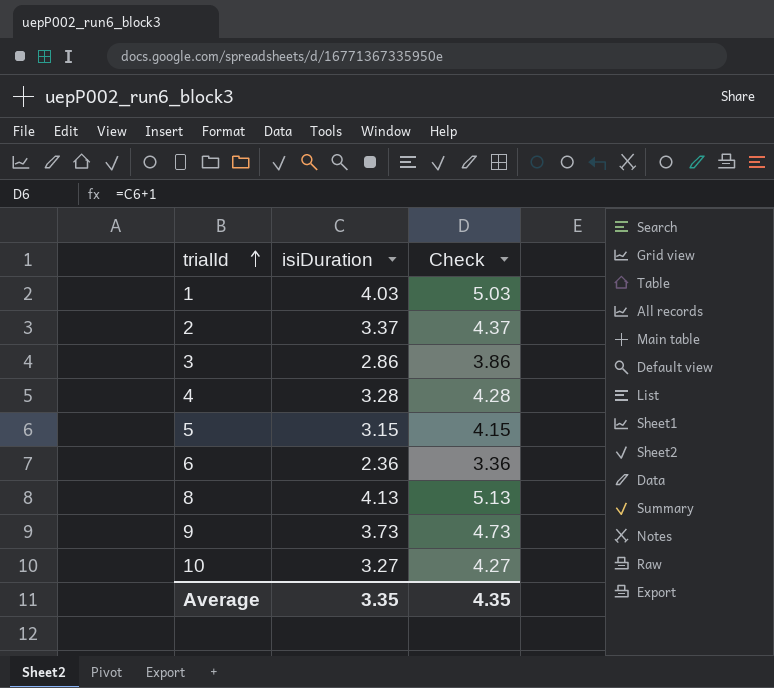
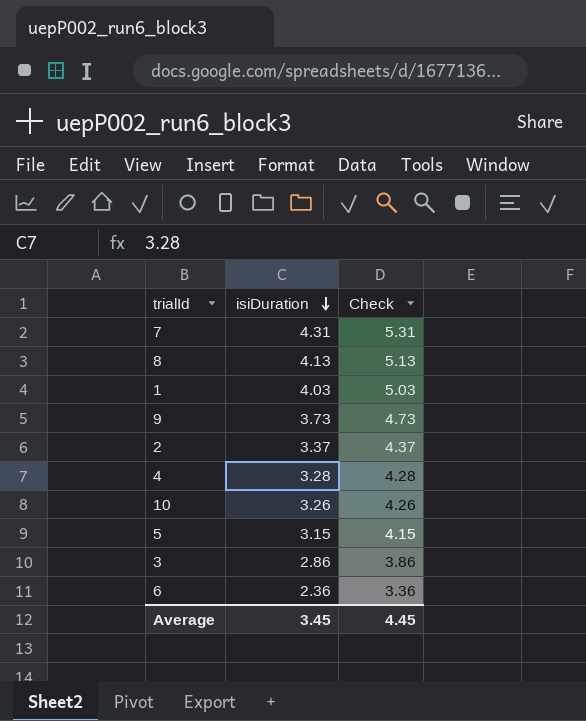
row order: trialId ascending -> isiDuration descending
row 7: none -> 4.31 | 5.31
10 | isiDuration: 3.27 -> 3.26
10 | Check: 4.27 -> 4.26
Average | isiDuration: 3.35 -> 3.45
Average | Check: 4.35 -> 4.45

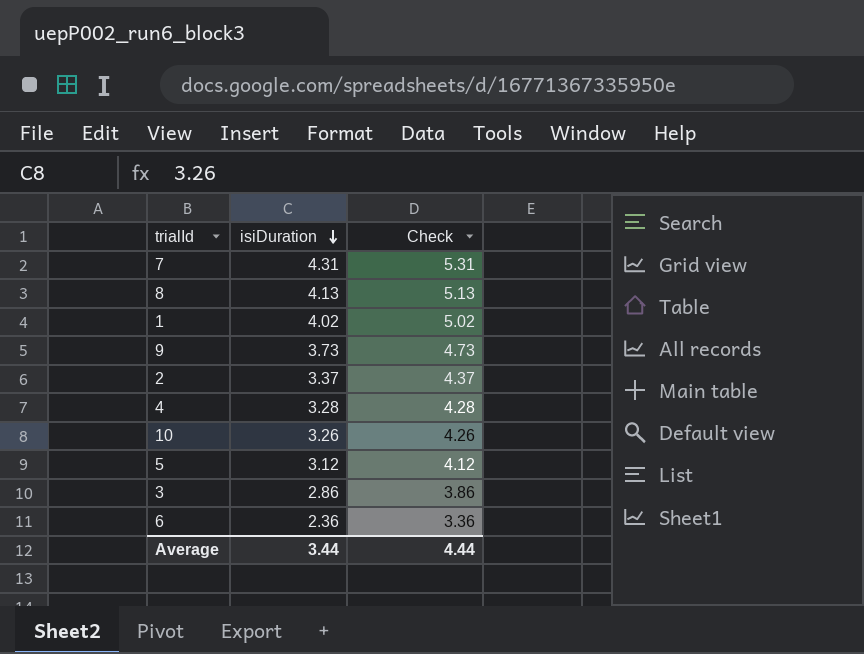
1 | isiDuration: 4.03 -> 4.02
1 | Check: 5.03 -> 5.02
5 | isiDuration: 3.15 -> 3.12
5 | Check: 4.15 -> 4.12
Average | isiDuration: 3.45 -> 3.44
Average | Check: 4.45 -> 4.44

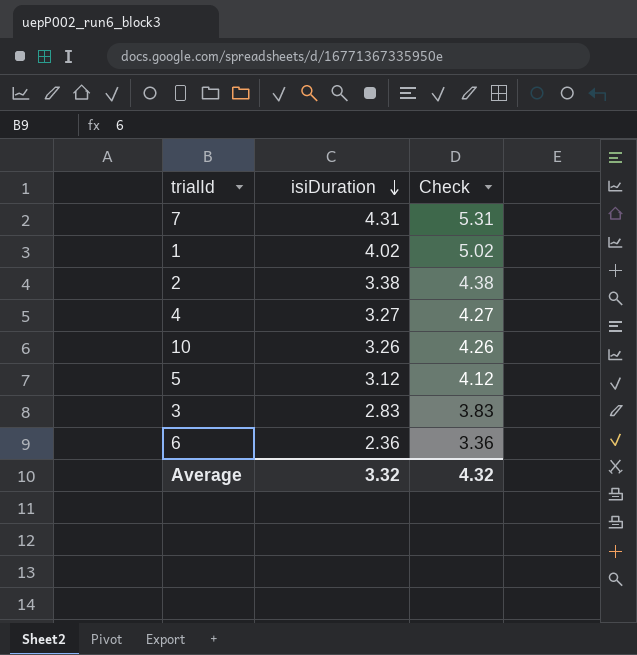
row 8: 4.13 | 5.13 -> none
row 9: 3.73 | 4.73 -> none
2 | isiDuration: 3.37 -> 3.38
2 | Check: 4.37 -> 4.38
4 | isiDuration: 3.28 -> 3.27
4 | Check: 4.28 -> 4.27
3 | isiDuration: 2.86 -> 2.83
3 | Check: 3.86 -> 3.83
Average | isiDuration: 3.44 -> 3.32
Average | Check: 4.44 -> 4.32

